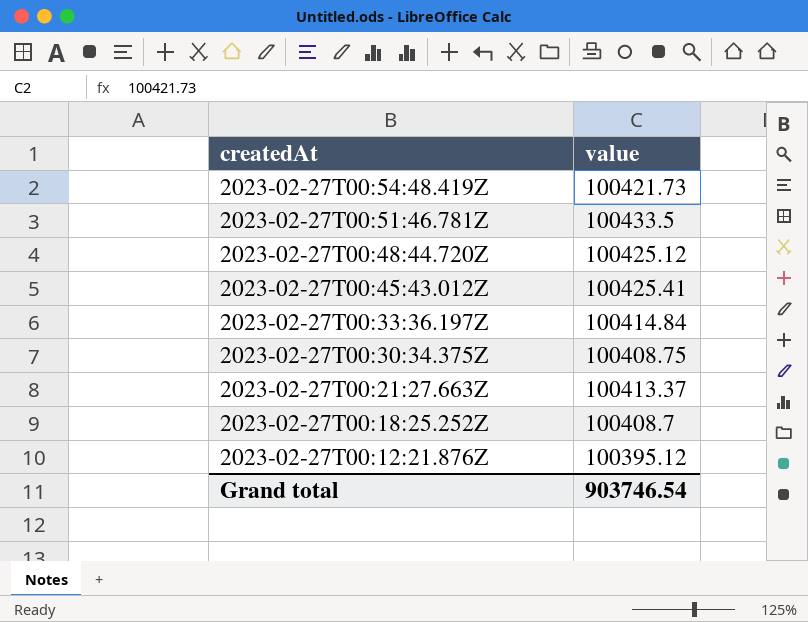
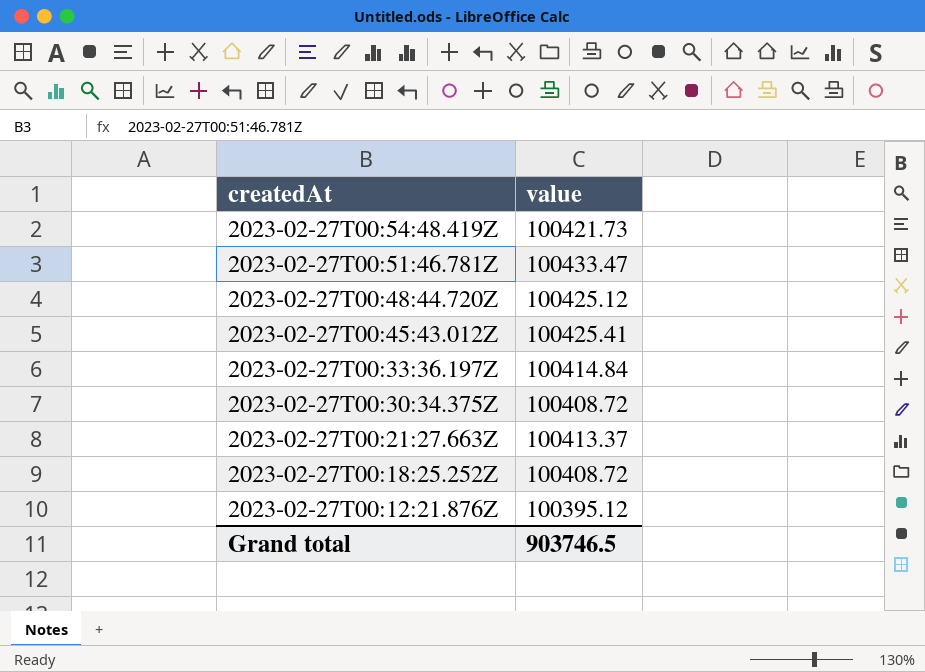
2023-02-27T00:51:46.781Z | value: 100433.5 -> 100433.47
2023-02-27T00:30:34.375Z | value: 100408.75 -> 100408.72
2023-02-27T00:18:25.252Z | value: 100408.7 -> 100408.72
Grand total | value: 903746.54 -> 903746.5

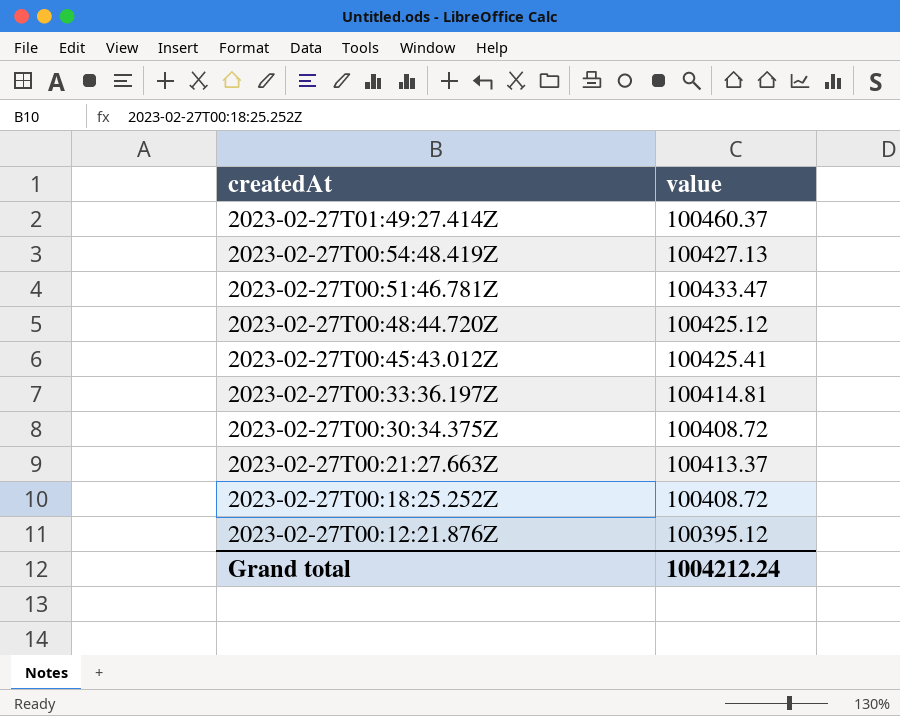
row 2023-02-27T01:49:27.414Z: none -> 100460.37
2023-02-27T00:54:48.419Z | value: 100421.73 -> 100427.13
2023-02-27T00:33:36.197Z | value: 100414.84 -> 100414.81
Grand total | value: 903746.5 -> 1004212.24

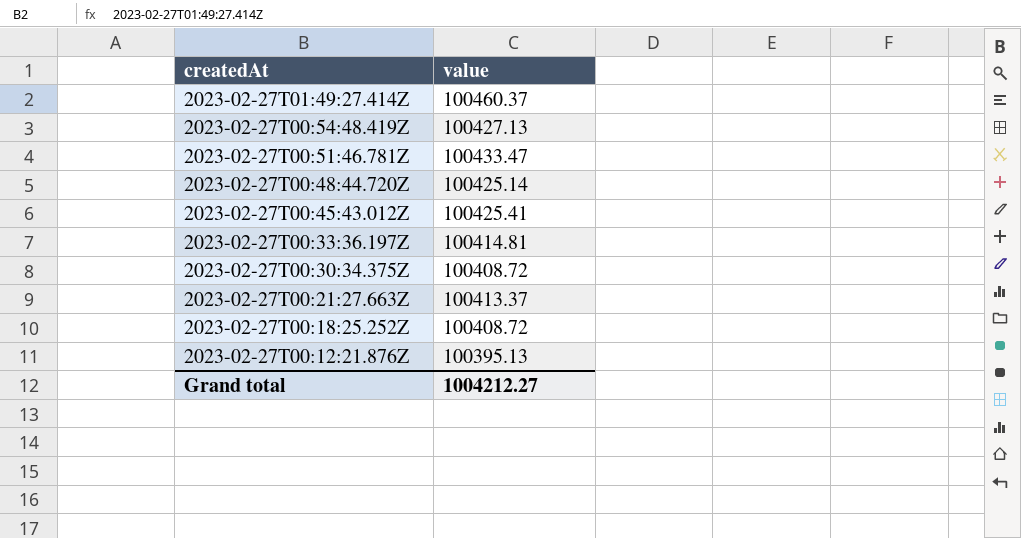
2023-02-27T00:48:44.720Z | value: 100425.12 -> 100425.14
2023-02-27T00:12:21.876Z | value: 100395.12 -> 100395.13
Grand total | value: 1004212.24 -> 1004212.27

